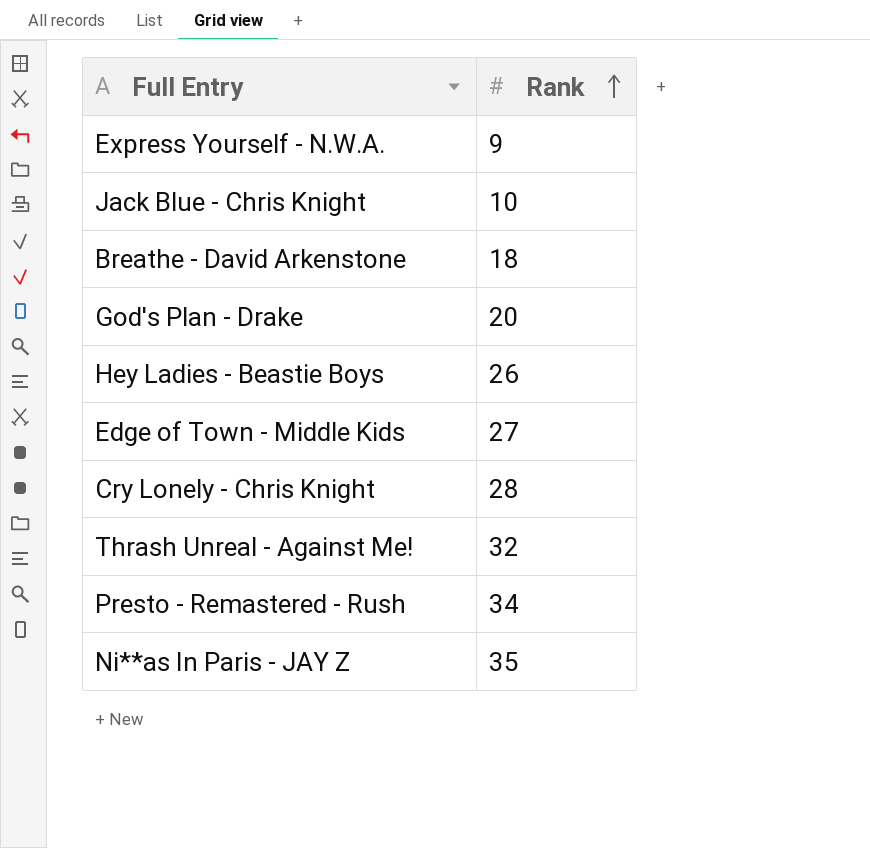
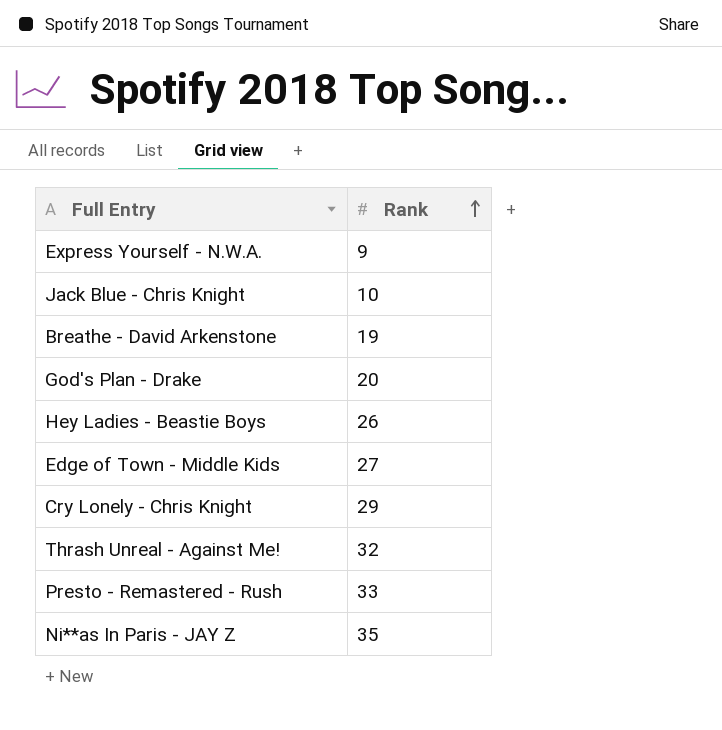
Breathe - David Arkenstone | Rank: 18 -> 19
Cry Lonely - Chris Knight | Rank: 28 -> 29
Presto - Remastered - Rush | Rank: 34 -> 33

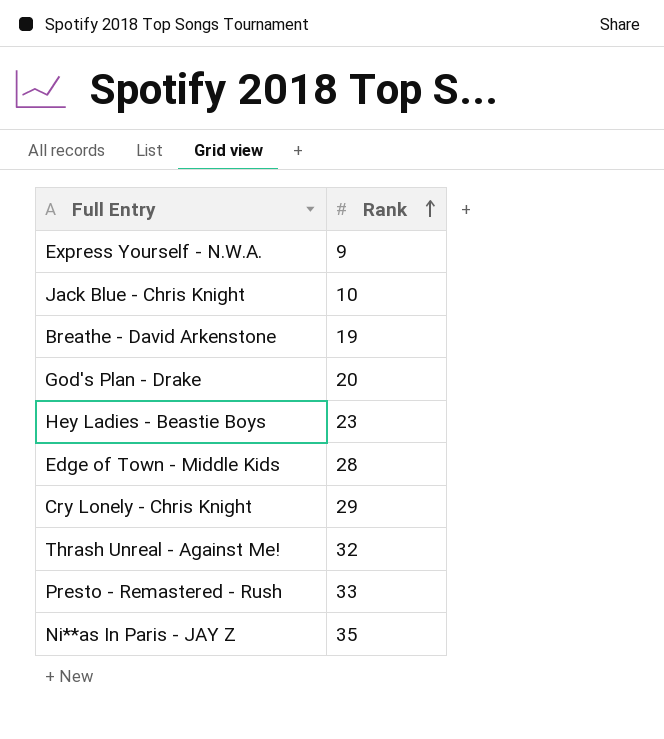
Hey Ladies - Beastie Boys | Rank: 26 -> 23
Edge of Town - Middle Kids | Rank: 27 -> 28

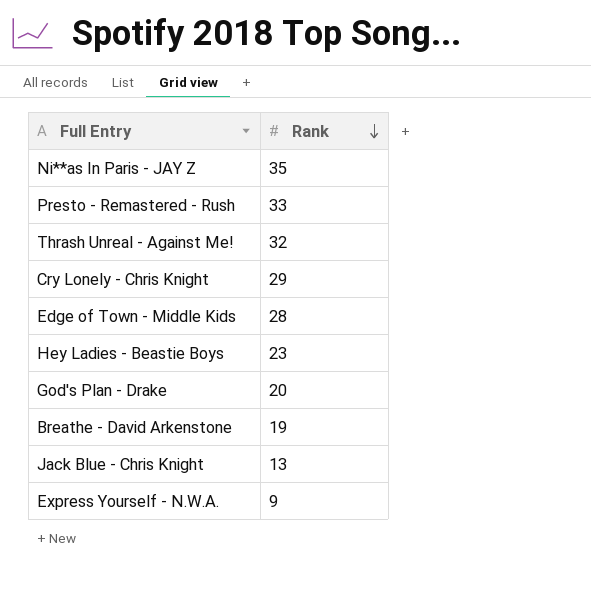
row order: Rank ascending -> Rank descending
Jack Blue - Chris Knight | Rank: 10 -> 13

